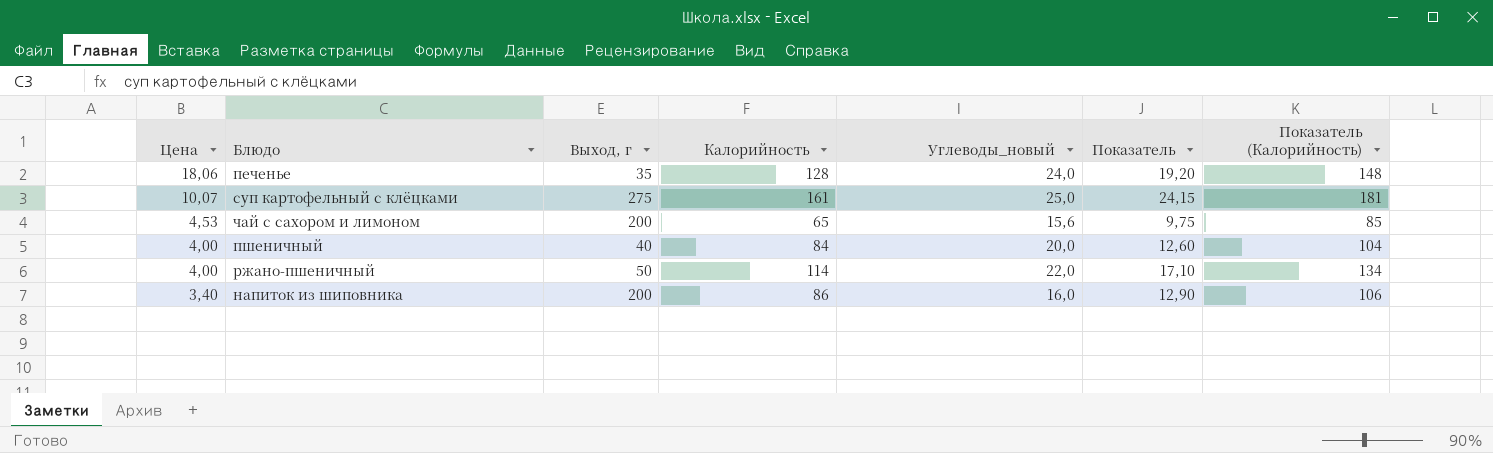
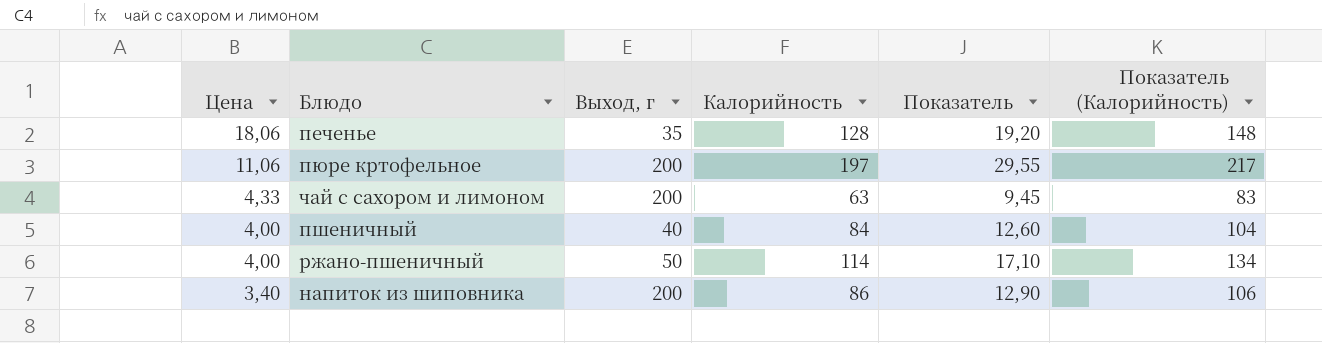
column Углеводы_новый | position: 5 -> none
row суп картофельный с клёцками: 10,07 | 275 | 161 | 25,0 | 24,15 | 181 -> none
row пюре кртофельное: none -> 11,06 | 200 | 197 | 29,55 | 217
чай с сахором и лимоном | Цена: 4,53 -> 4,33
чай с сахором и лимоном | Калорийность: 65 -> 63
чай с сахором и лимоном | Показатель: 9,75 -> 9,45
чай с сахором и лимоном | Показатель (Калорийность): 85 -> 83

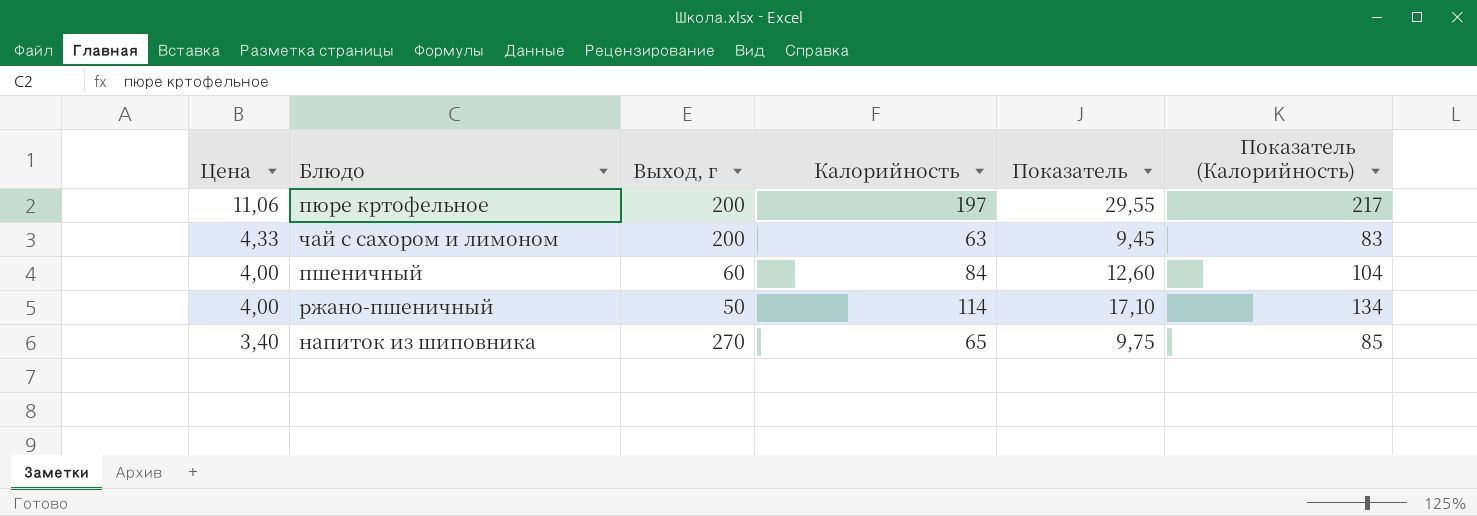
row печенье: 18,06 | 35 | 128 | 19,20 | 148 -> none
пшеничный | Выход, г: 40 -> 60
напиток из шиповника | Выход, г: 200 -> 270
напиток из шиповника | Калорийность: 86 -> 65
напиток из шиповника | Показатель: 12,90 -> 9,75
напиток из шиповника | Показатель (Калорийность): 106 -> 85

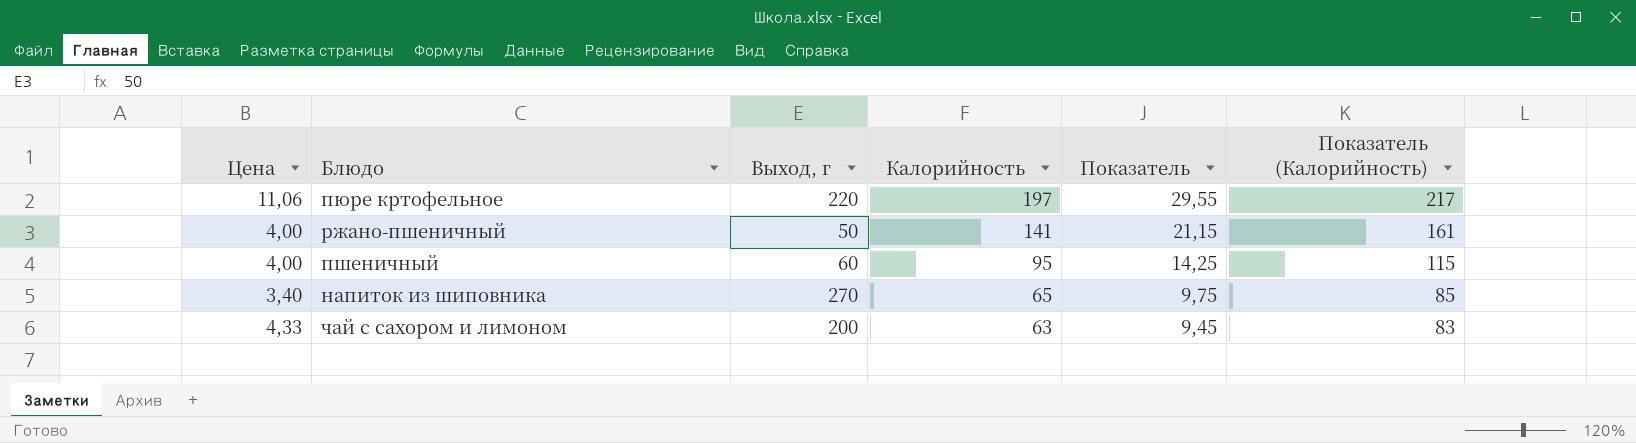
row order: Цена descending -> Калорийность descending
пюре кртофельное | Выход, г: 200 -> 220
ржано-пшеничный | Калорийность: 114 -> 141
ржано-пшеничный | Показатель: 17,10 -> 21,15
ржано-пшеничный | Показатель (Калорийность): 134 -> 161
пшеничный | Калорийность: 84 -> 95
пшеничный | Показатель: 12,60 -> 14,25
пшеничный | Показатель (Калорийность): 104 -> 115

